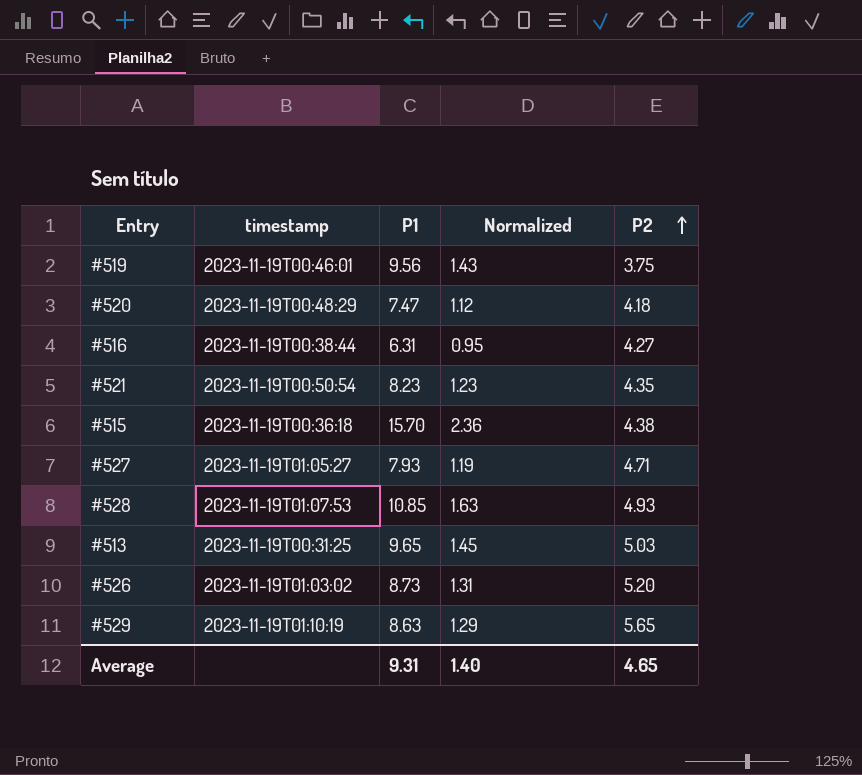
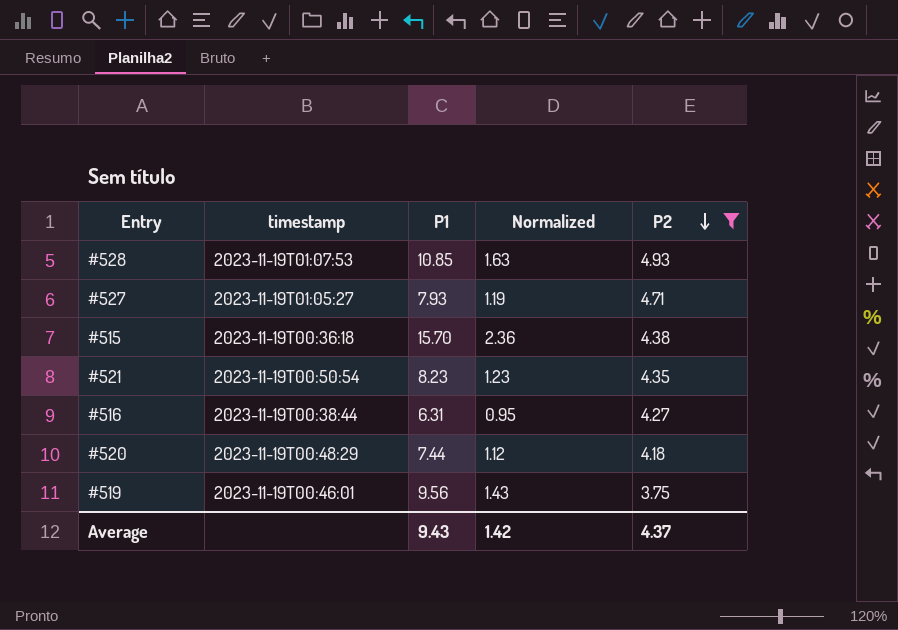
filter: none -> P2 <= 4.93
row order: P2 ascending -> P2 descending
#520 | P1: 7.47 -> 7.44
Average | P1: 9.31 -> 9.43
Average | Normalized: 1.40 -> 1.42
Average | P2: 4.65 -> 4.37

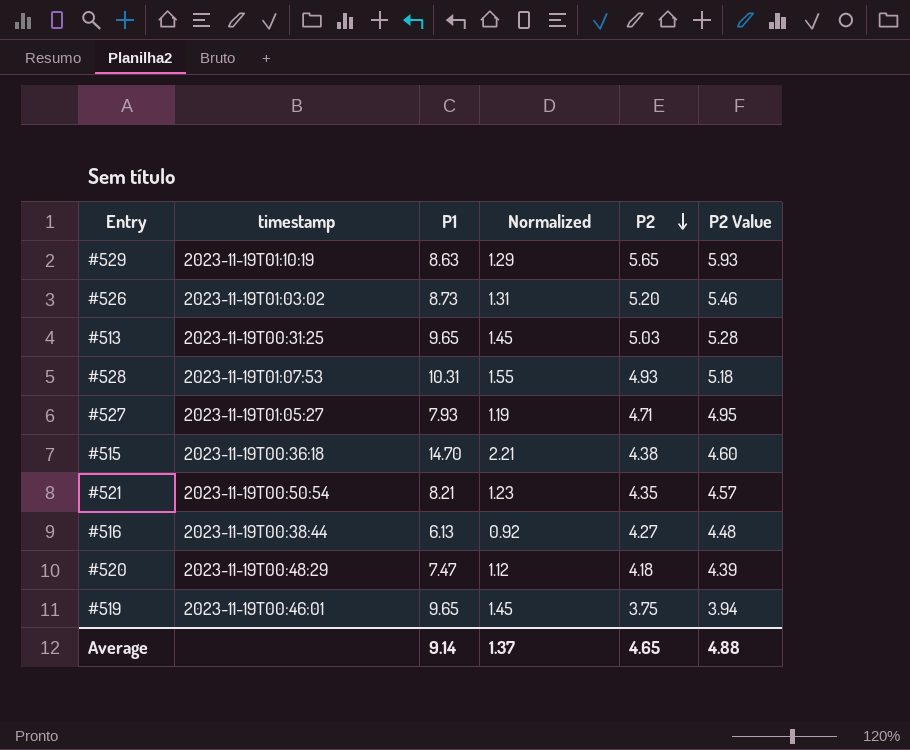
filter: P2 <= 4.93 -> none
column P2 Value | formula: none -> [P2] * 1.05
#528 | P1: 10.85 -> 10.31
#528 | Normalized: 1.63 -> 1.55
#515 | P1: 15.70 -> 14.70
#515 | Normalized: 2.36 -> 2.21
#521 | P1: 8.23 -> 8.21
#516 | P1: 6.31 -> 6.13
#516 | Normalized: 0.95 -> 0.92
#520 | P1: 7.44 -> 7.47
#519 | P1: 9.56 -> 9.65
#519 | Normalized: 1.43 -> 1.45
Average | P1: 9.43 -> 9.14
Average | Normalized: 1.42 -> 1.37
Average | P2: 4.37 -> 4.65

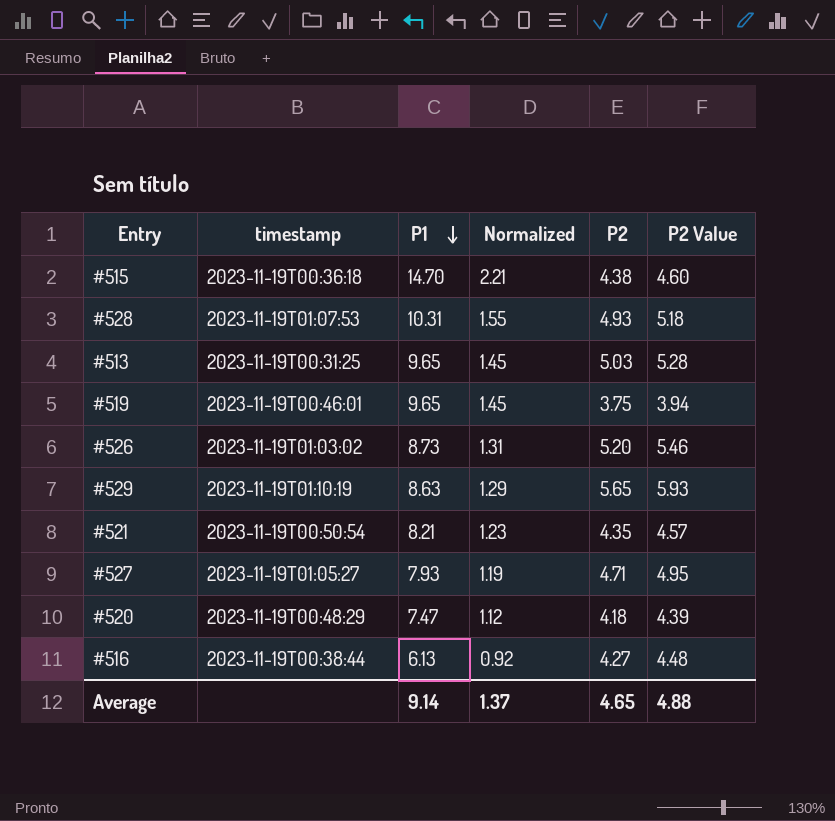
row order: P2 descending -> P1 descending

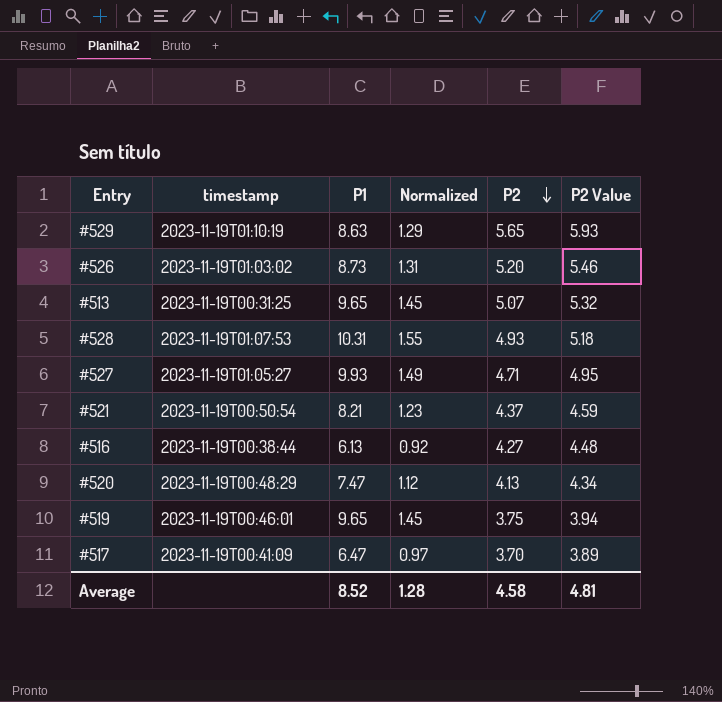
row order: P1 descending -> P2 descending
row #515: 2023-11-19T00:36:18 | 14.70 | 2.21 | 4.38 | 4.60 -> none
#513 | P2: 5.03 -> 5.07
#513 | P2 Value: 5.28 -> 5.32
#527 | P1: 7.93 -> 9.93
#527 | Normalized: 1.19 -> 1.49
#521 | P2: 4.35 -> 4.37
#521 | P2 Value: 4.57 -> 4.59
#520 | P2: 4.18 -> 4.13
#520 | P2 Value: 4.39 -> 4.34
row #517: none -> 2023-11-19T00:41:09 | 6.47 | 0.97 | 3.70 | 3.89
Average | P1: 9.14 -> 8.52
Average | Normalized: 1.37 -> 1.28
Average | P2: 4.65 -> 4.58
Average | P2 Value: 4.88 -> 4.81

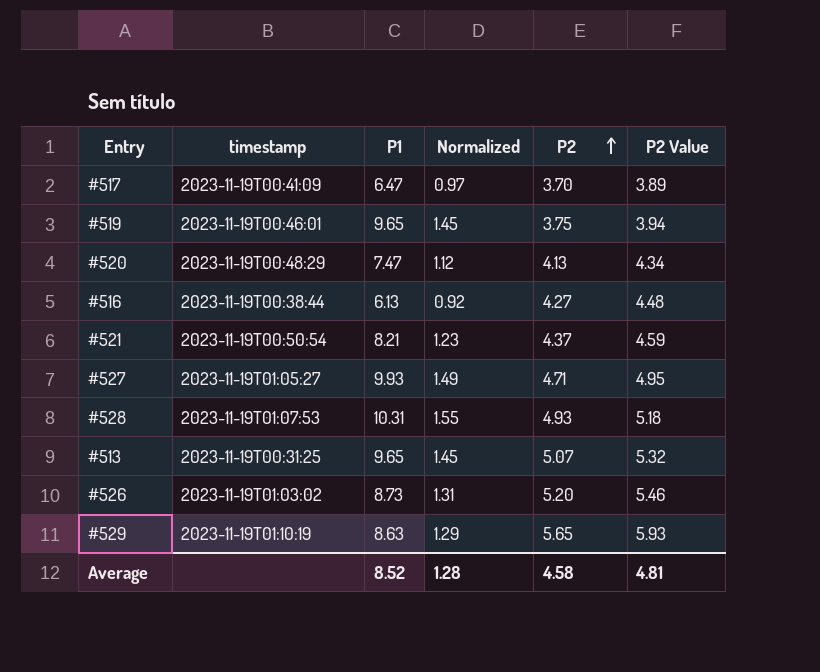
row order: P2 descending -> P2 ascending

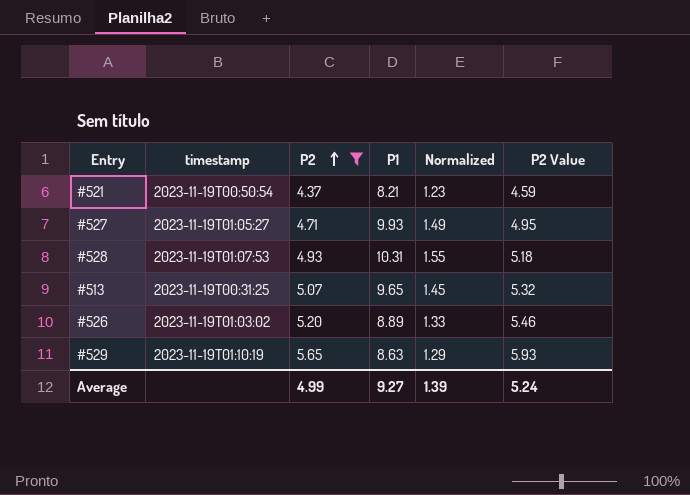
filter: none -> P2 >= 4.37
column P2 | position: 5 -> 3
#526 | P1: 8.73 -> 8.89
#526 | Normalized: 1.31 -> 1.33
Average | P2: 4.58 -> 4.99
Average | P1: 8.52 -> 9.27
Average | Normalized: 1.28 -> 1.39
Average | P2 Value: 4.81 -> 5.24

